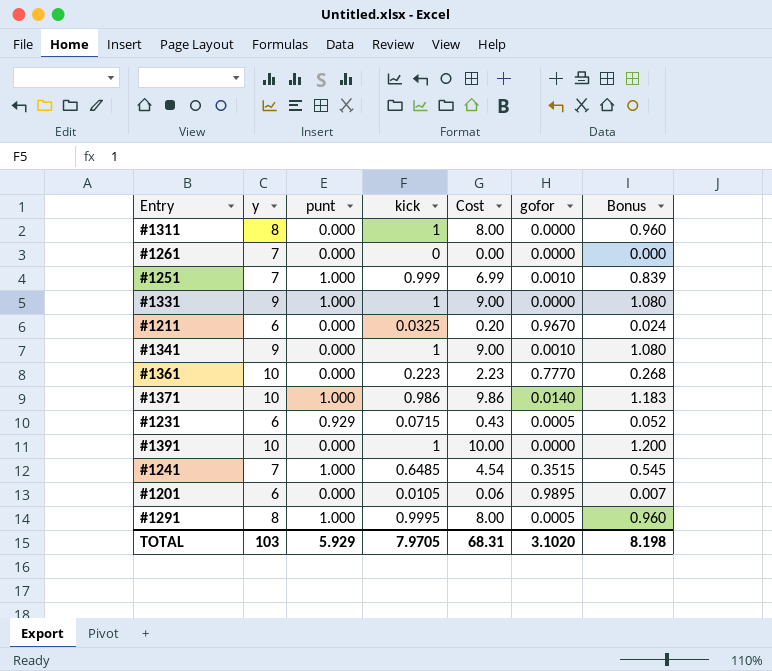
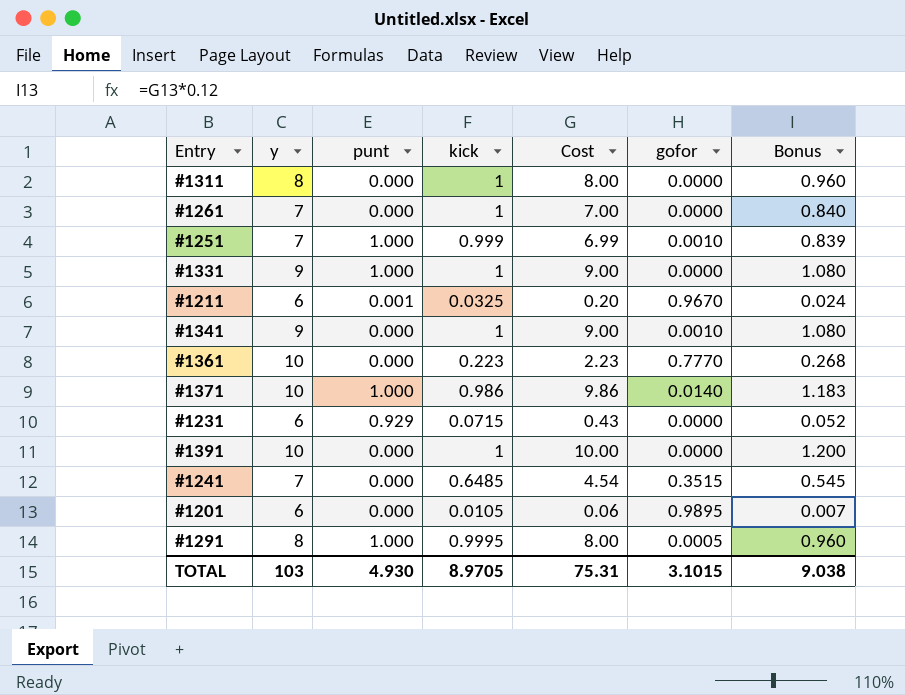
#1261 | kick: 0 -> 1
#1261 | Cost: 0.00 -> 7.00
#1261 | Bonus: 0.000 -> 0.840
#1211 | punt: 0.000 -> 0.001
#1231 | gofor: 0.0005 -> 0.0000
#1241 | punt: 1.000 -> 0.000
TOTAL | punt: 5.929 -> 4.930
TOTAL | kick: 7.9705 -> 8.9705
TOTAL | Cost: 68.31 -> 75.31
TOTAL | gofor: 3.1020 -> 3.1015
TOTAL | Bonus: 8.198 -> 9.038

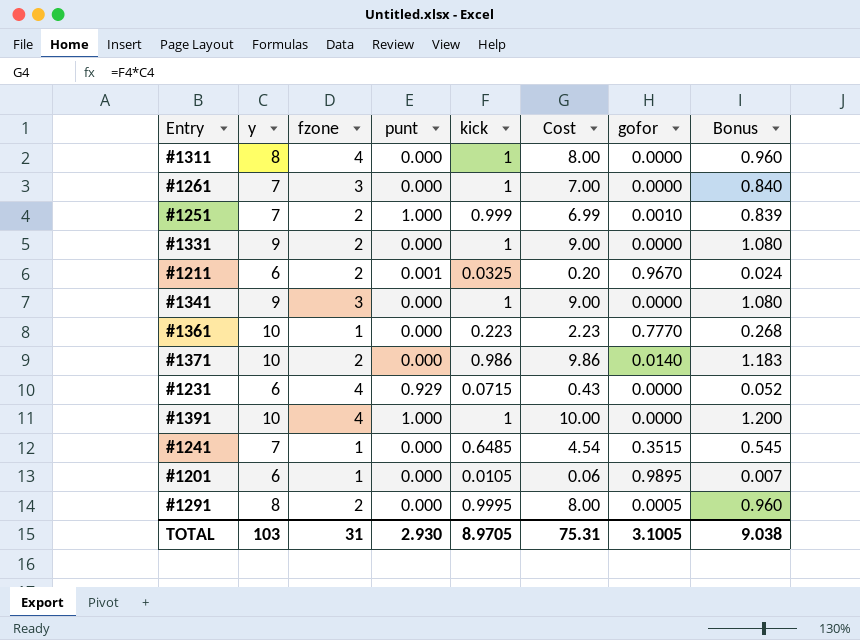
column fzone | position: none -> 3
#1331 | punt: 1.000 -> 0.000
#1341 | gofor: 0.0010 -> 0.0000
#1371 | punt: 1.000 -> 0.000
#1391 | punt: 0.000 -> 1.000
#1291 | punt: 1.000 -> 0.000
TOTAL | punt: 4.930 -> 2.930
TOTAL | gofor: 3.1015 -> 3.1005

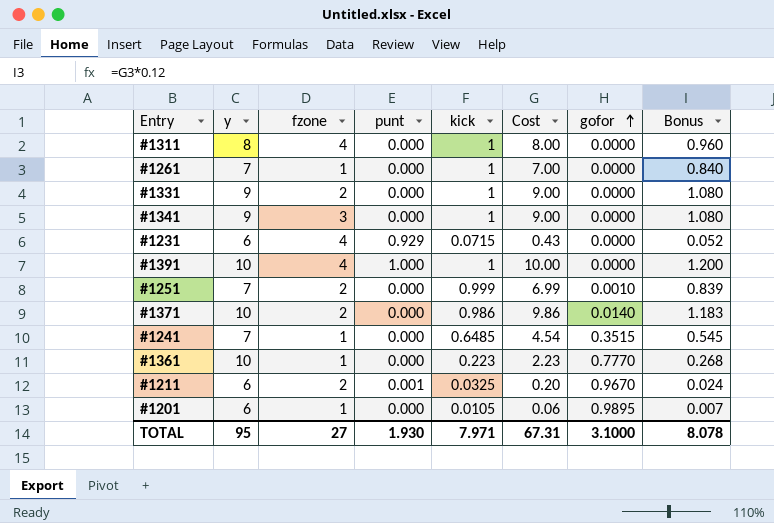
row order: none -> gofor ascending
row #1291: 8 | 2 | 0.000 | 0.9995 | 8.00 | 0.0005 | 0.960 -> none
#1261 | fzone: 3 -> 1
#1251 | punt: 1.000 -> 0.000
TOTAL | y: 103 -> 95
TOTAL | fzone: 31 -> 27
TOTAL | punt: 2.930 -> 1.930
TOTAL | kick: 8.9705 -> 7.971
TOTAL | Cost: 75.31 -> 67.31
TOTAL | gofor: 3.1005 -> 3.1000
TOTAL | Bonus: 9.038 -> 8.078

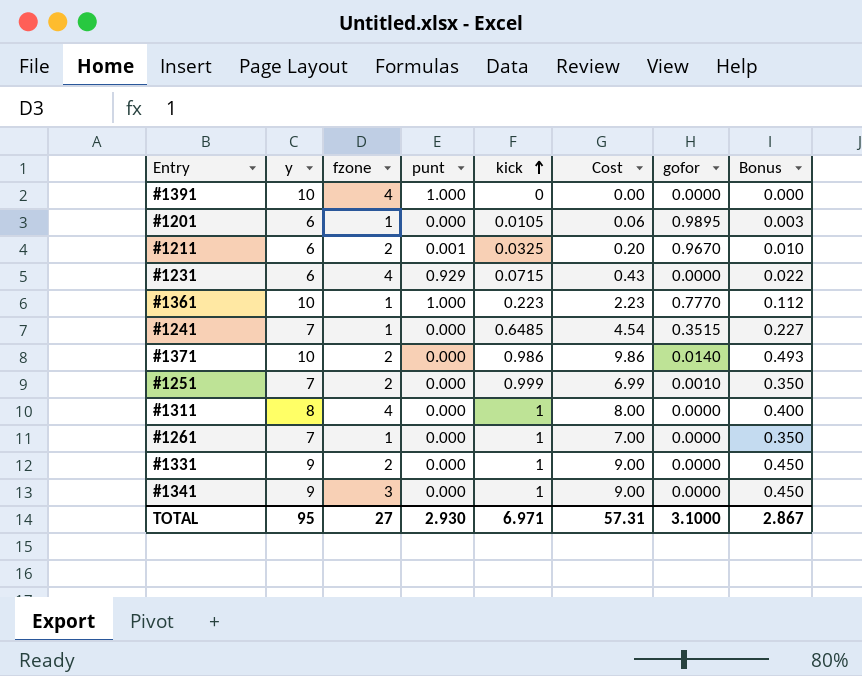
row order: gofor ascending -> kick ascending
column Bonus | formula: [Cost] * 0.12 -> [Cost] * 0.05
#1391 | kick: 1 -> 0
#1391 | Cost: 10.00 -> 0.00
#1361 | punt: 0.000 -> 1.000
TOTAL | punt: 1.930 -> 2.930
TOTAL | kick: 7.971 -> 6.971
TOTAL | Cost: 67.31 -> 57.31
TOTAL | Bonus: 8.078 -> 2.867

